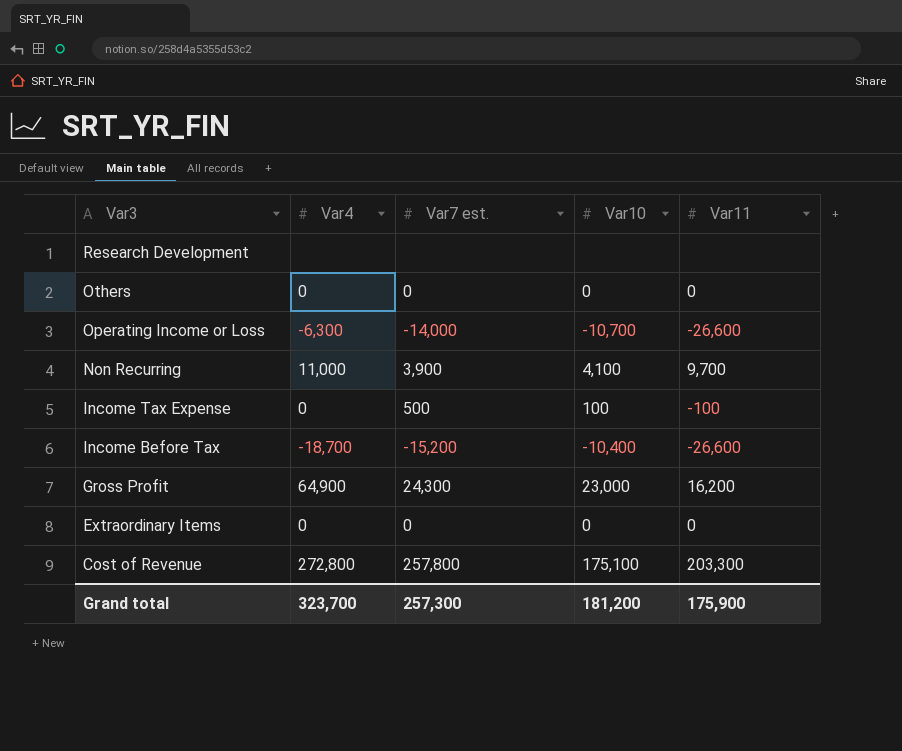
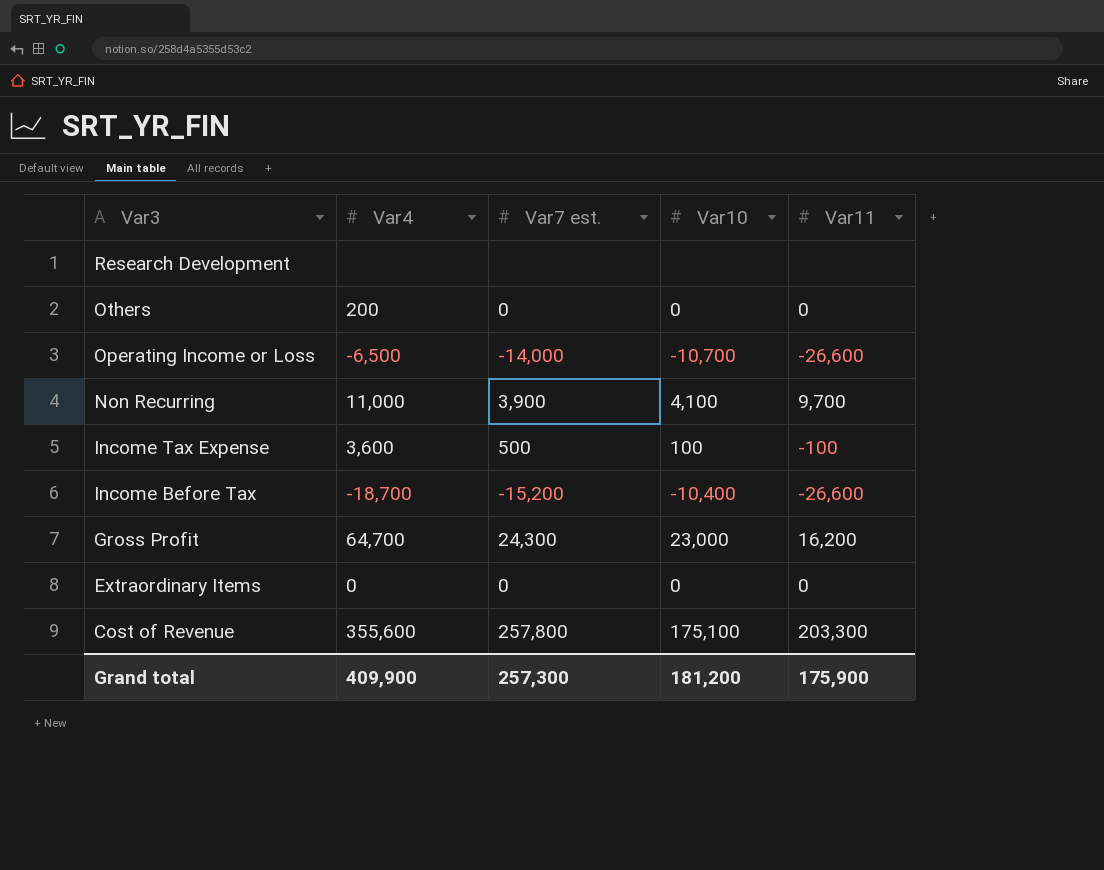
Others | Var4: 0 -> 200
Operating Income or Loss | Var4: -6,300 -> -6,500
Income Tax Expense | Var4: 0 -> 3,600
Gross Profit | Var4: 64,900 -> 64,700
Cost of Revenue | Var4: 272,800 -> 355,600
Grand total | Var4: 323,700 -> 409,900

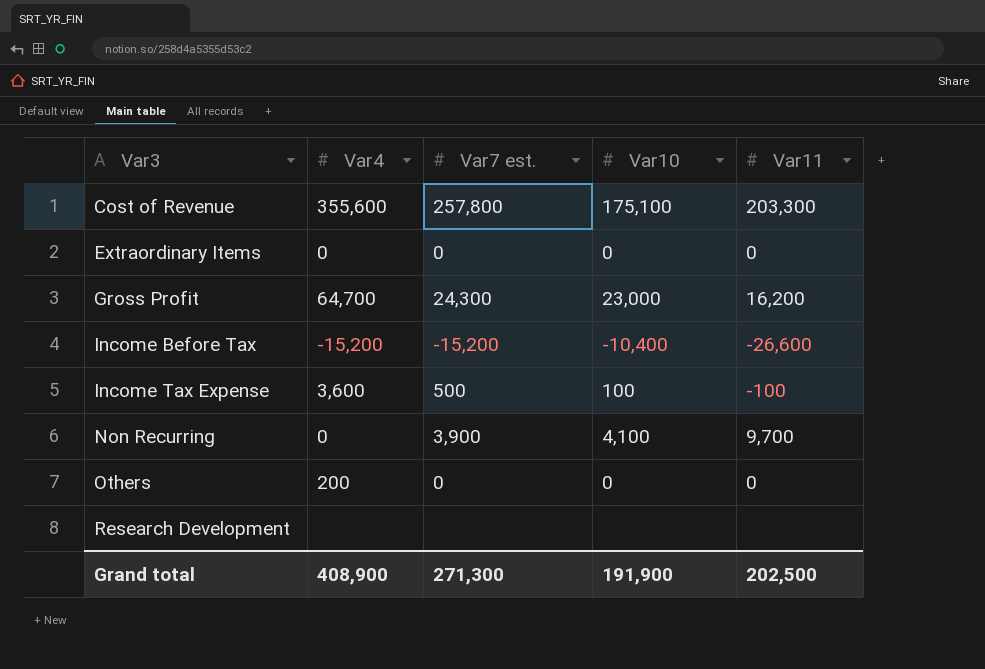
row order: Var3 descending -> Var3 ascending
row Operating Income or Loss: -6,500 | -14,000 | -10,700 | -26,600 -> none
Income Before Tax | Var4: -18,700 -> -15,200
Non Recurring | Var4: 11,000 -> 0
Grand total | Var4: 409,900 -> 408,900
Grand total | Var7 est.: 257,300 -> 271,300
Grand total | Var10: 181,200 -> 191,900
Grand total | Var11: 175,900 -> 202,500

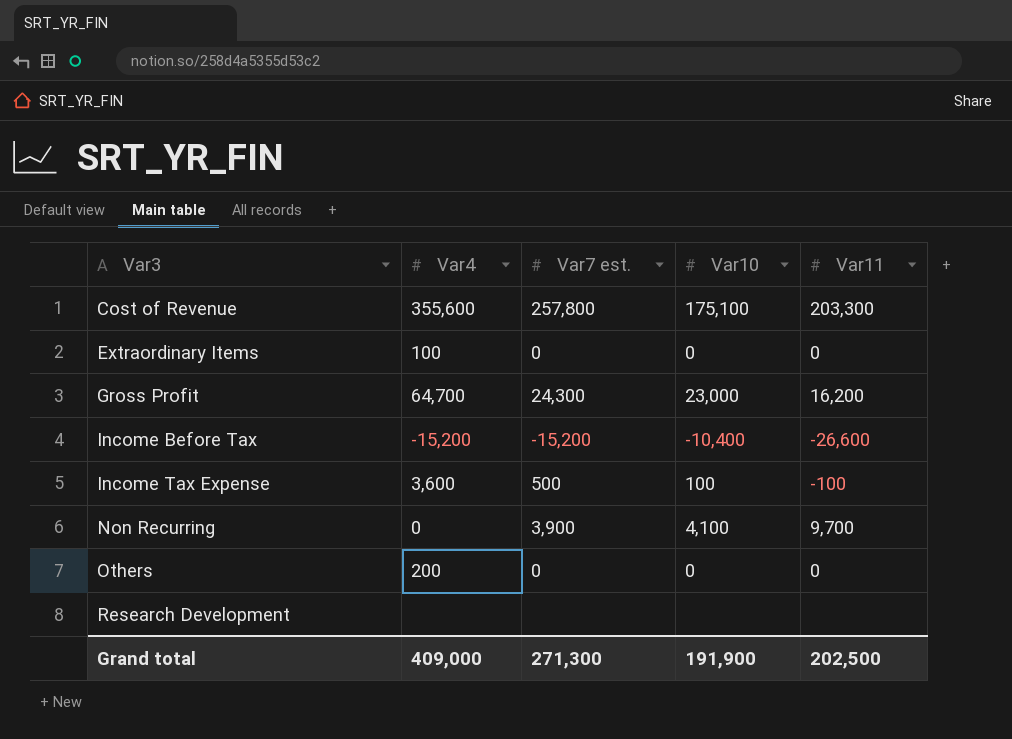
Extraordinary Items | Var4: 0 -> 100
Grand total | Var4: 408,900 -> 409,000

